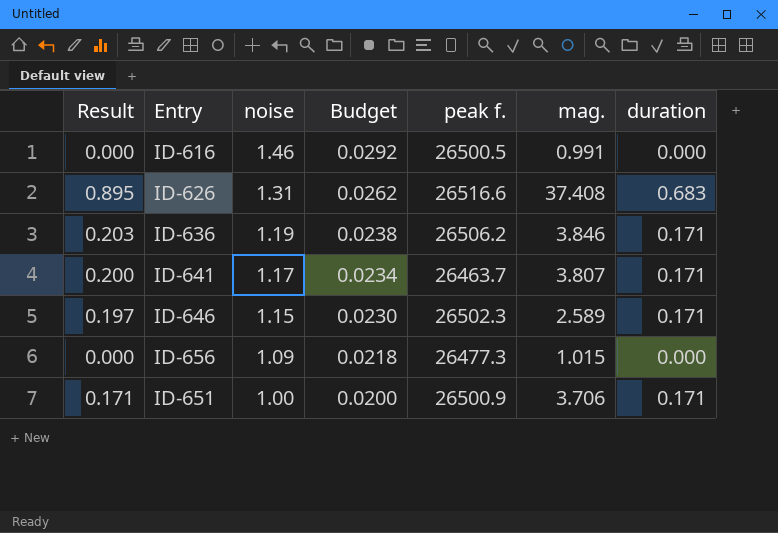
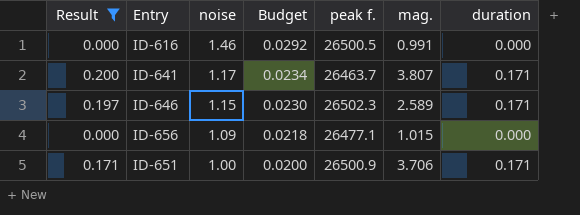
filter: none -> Result <= 0.200
ID-656 | peak f.: 26477.3 -> 26477.1

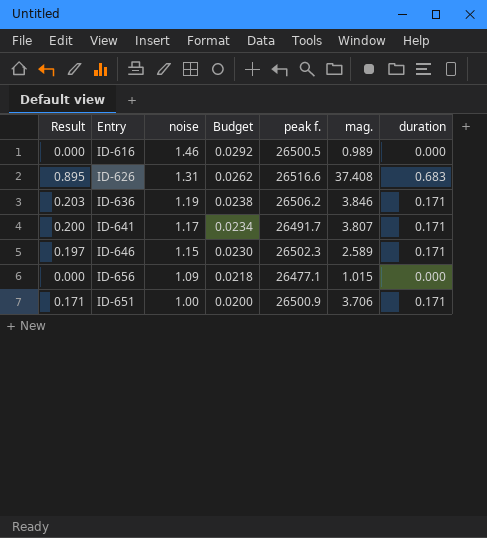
filter: Result <= 0.200 -> none
ID-616 | mag.: 0.991 -> 0.989
ID-641 | peak f.: 26463.7 -> 26491.7

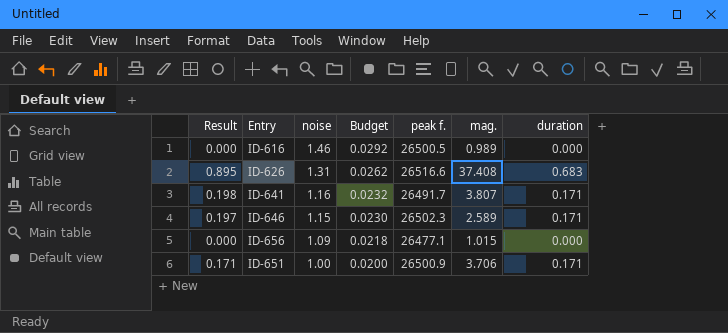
row ID-636: 0.203 | 1.19 | 0.0238 | 26506.2 | 3.846 | 0.171 -> none
ID-641 | Result: 0.200 -> 0.198
ID-641 | noise: 1.17 -> 1.16
ID-641 | Budget: 0.0234 -> 0.0232

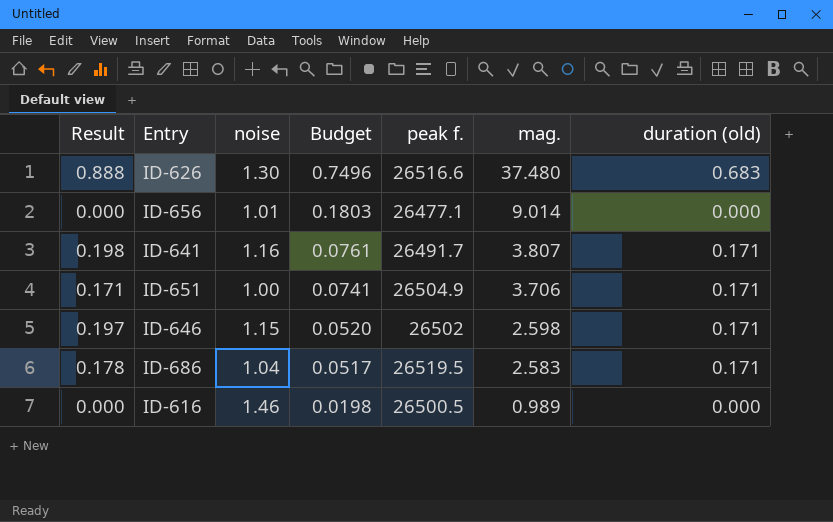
row order: noise descending -> Budget descending
column Budget | formula: [noise] * 0.02 -> [mag.] * 0.02
column name: duration -> duration (old)
ID-626 | Result: 0.895 -> 0.888
ID-626 | noise: 1.31 -> 1.30
ID-626 | mag.: 37.408 -> 37.480
ID-656 | noise: 1.09 -> 1.01
ID-656 | mag.: 1.015 -> 9.014
ID-651 | peak f.: 26500.9 -> 26504.9
ID-646 | peak f.: 26502.3 -> 26502
ID-646 | mag.: 2.589 -> 2.598
row ID-686: none -> 0.178 | 1.04 | 0.0517 | 26519.5 | 2.583 | 0.171

